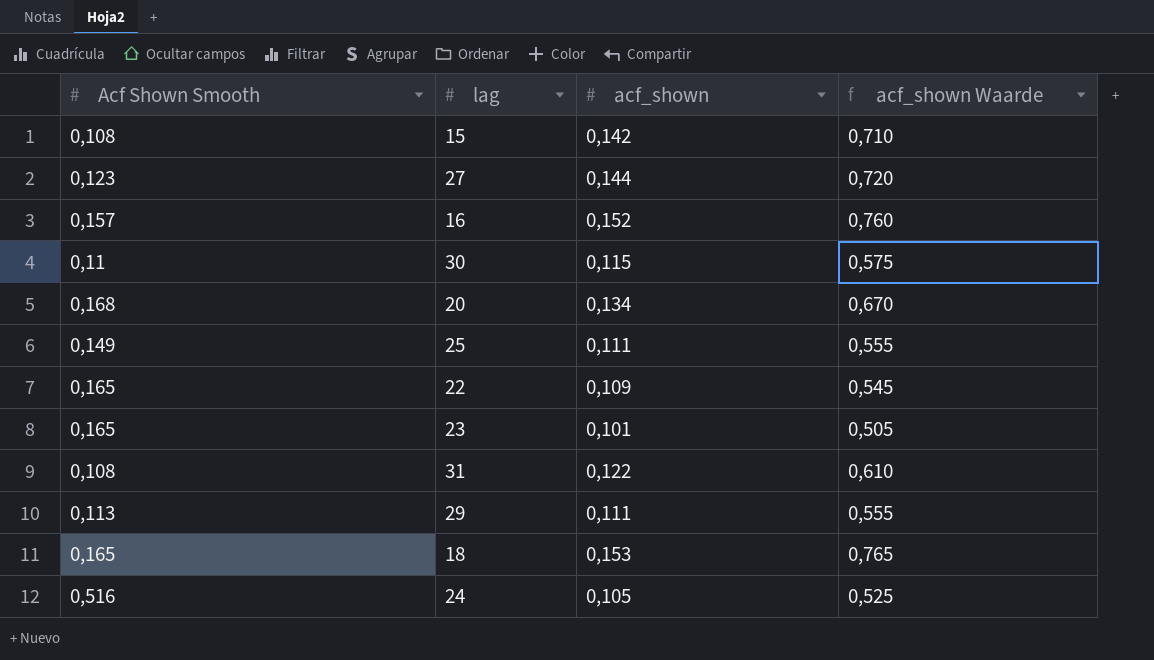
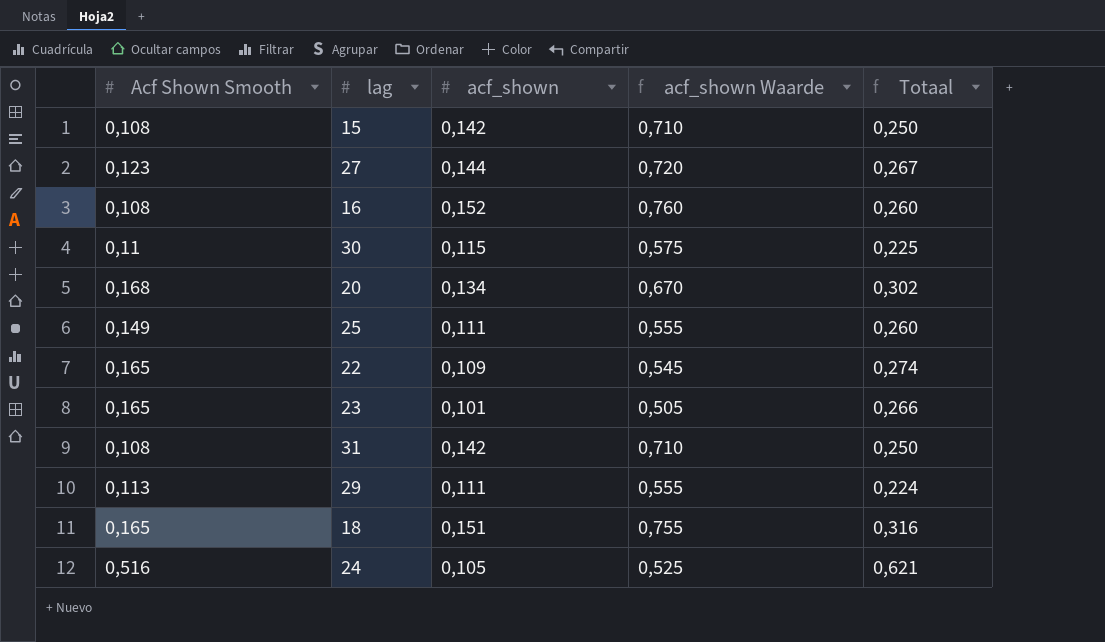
column Totaal | formula: none -> [Acf Shown Smooth] + [acf_shown]
16 | Acf Shown Smooth: 0,157 -> 0,108
31 | acf_shown: 0,122 -> 0,142
31 | acf_shown Waarde: 0,610 -> 0,710
18 | acf_shown: 0,153 -> 0,151
18 | acf_shown Waarde: 0,765 -> 0,755

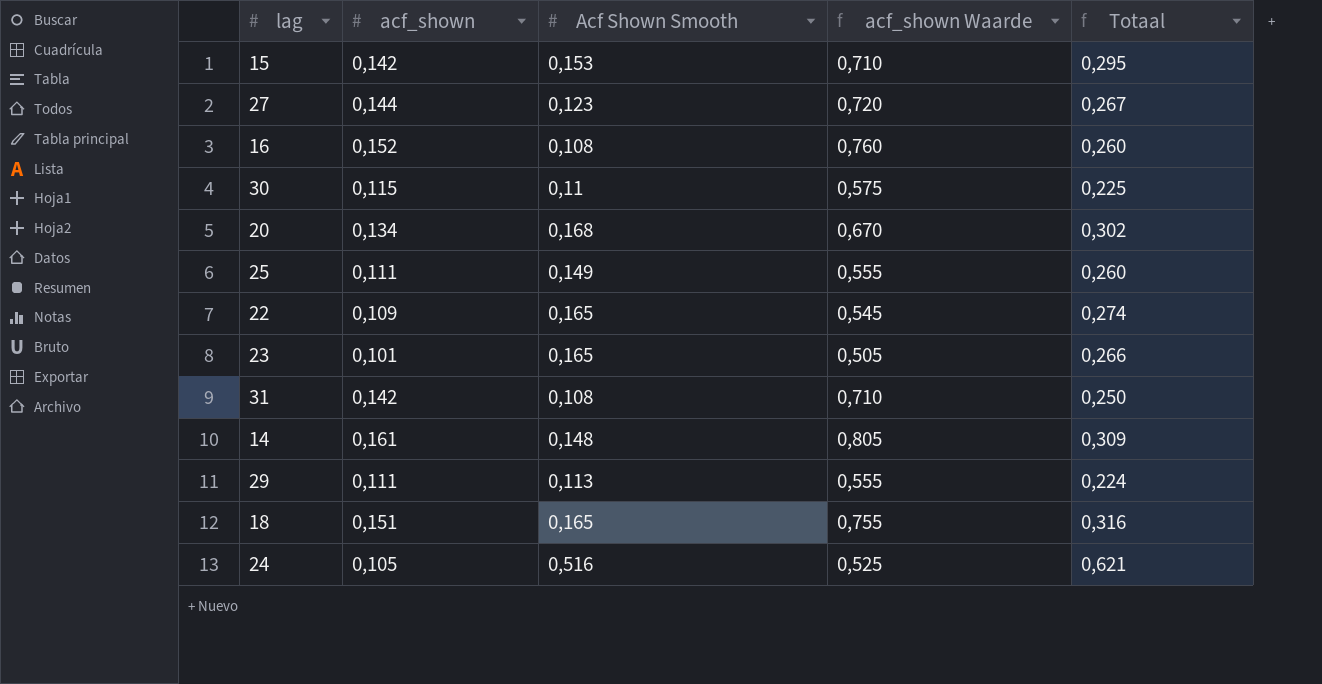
column Acf Shown Smooth | position: 1 -> 3
15 | Acf Shown Smooth: 0,108 -> 0,153
15 | Totaal: 0,250 -> 0,295
row 14: none -> 0,161 | 0,148 | 0,805 | 0,309

